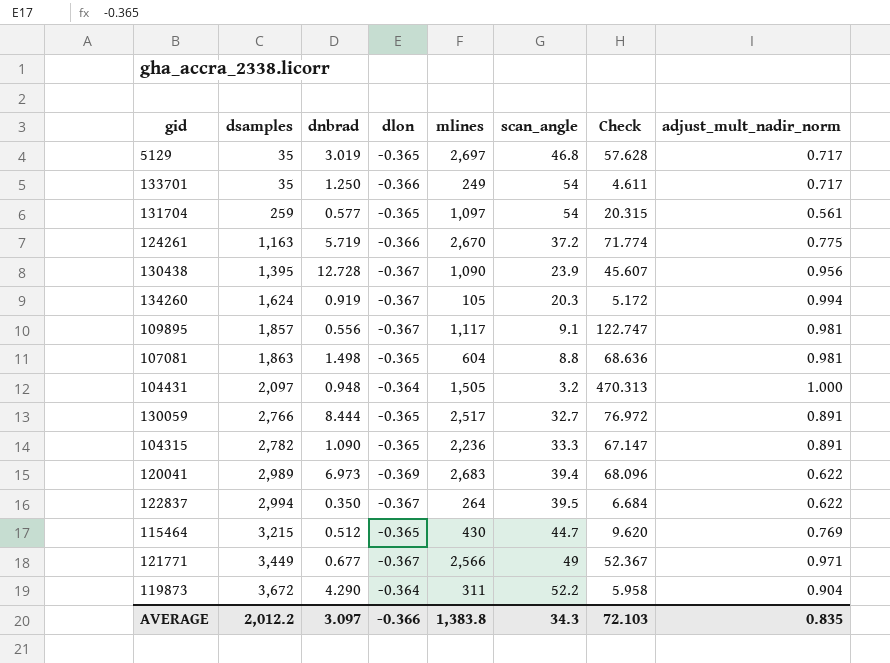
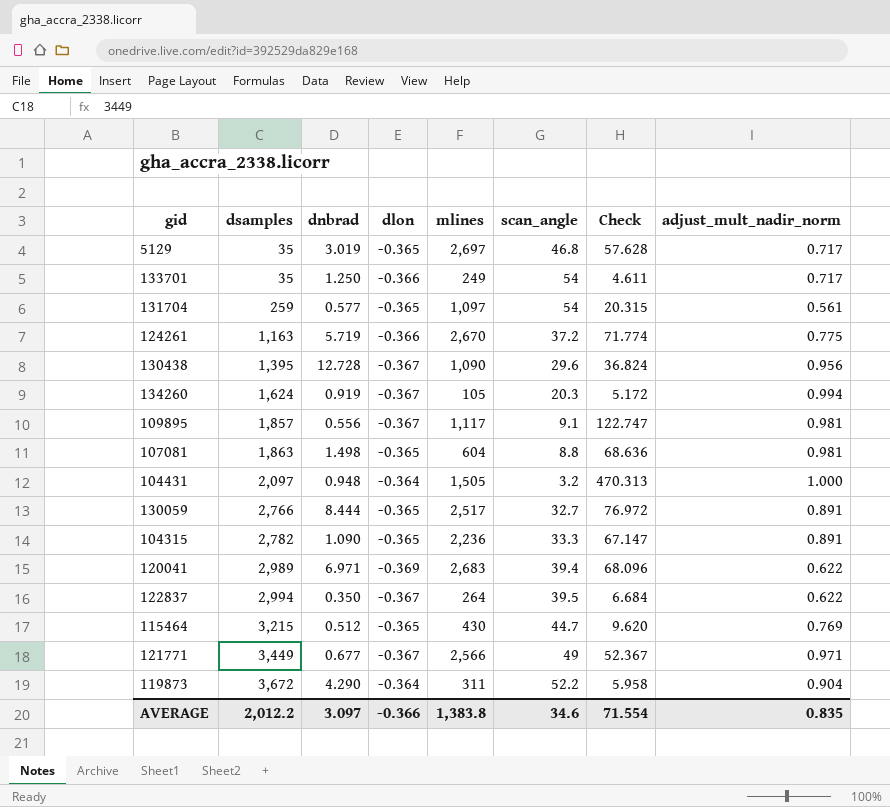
130438 | scan_angle: 23.9 -> 29.6
130438 | Check: 45.607 -> 36.824
120041 | dnbrad: 6.973 -> 6.971
AVERAGE | scan_angle: 34.3 -> 34.6
AVERAGE | Check: 72.103 -> 71.554

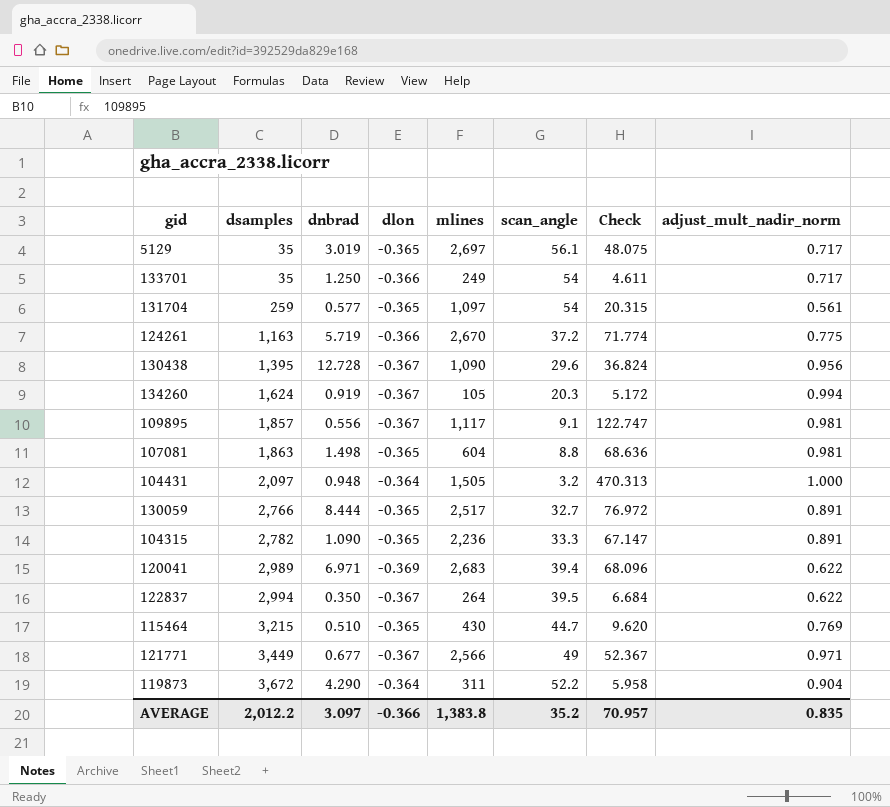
5129 | scan_angle: 46.8 -> 56.1
5129 | Check: 57.628 -> 48.075
115464 | dnbrad: 0.512 -> 0.510
AVERAGE | scan_angle: 34.6 -> 35.2
AVERAGE | Check: 71.554 -> 70.957

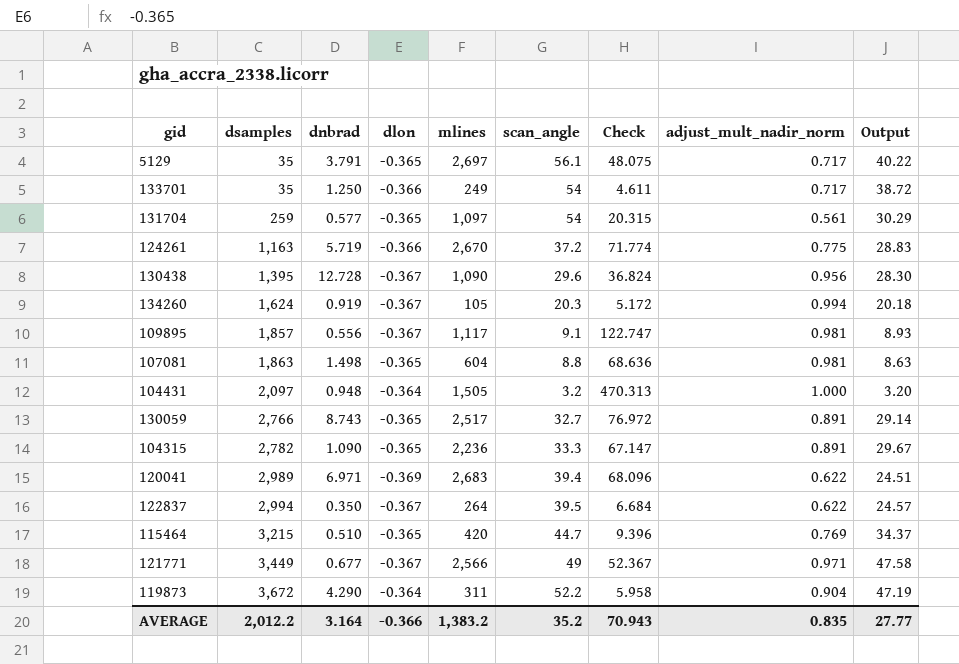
column Output | formula: none -> [scan_angle] * [adjust_mult_nadir_norm]
5129 | dnbrad: 3.019 -> 3.791
130059 | dnbrad: 8.444 -> 8.743
115464 | mlines: 430 -> 420
115464 | Check: 9.620 -> 9.396
AVERAGE | dnbrad: 3.097 -> 3.164
AVERAGE | mlines: 1,383.8 -> 1,383.2
AVERAGE | Check: 70.957 -> 70.943

